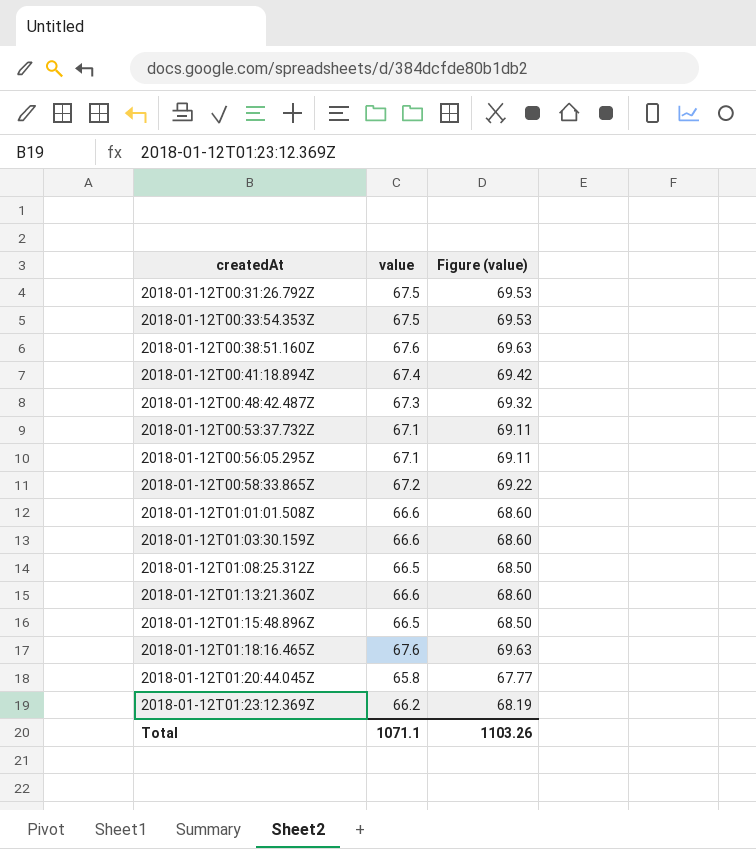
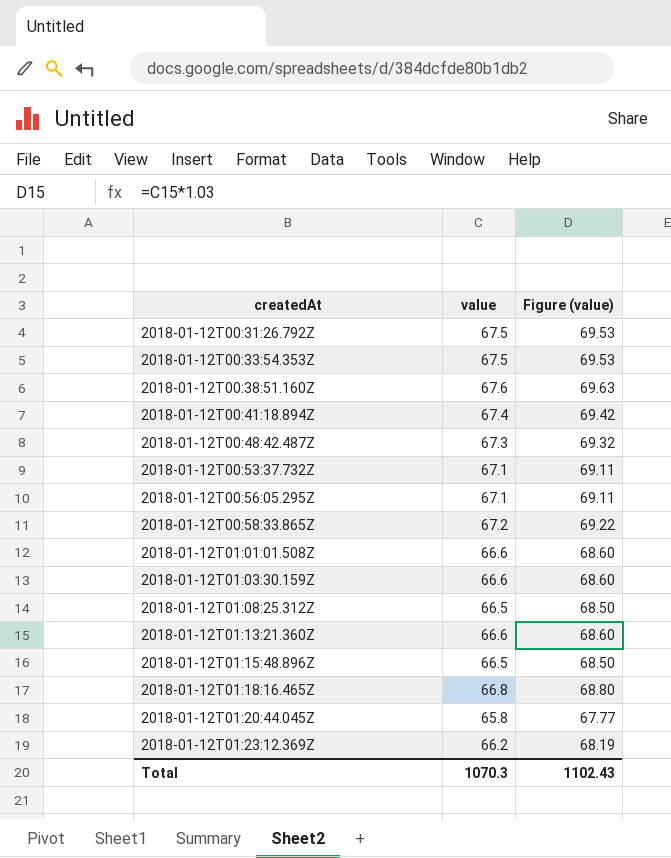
2018-01-12T01:18:16.465Z | value: 67.6 -> 66.8
2018-01-12T01:18:16.465Z | Figure (value): 69.63 -> 68.80
Total | value: 1071.1 -> 1070.3
Total | Figure (value): 1103.26 -> 1102.43

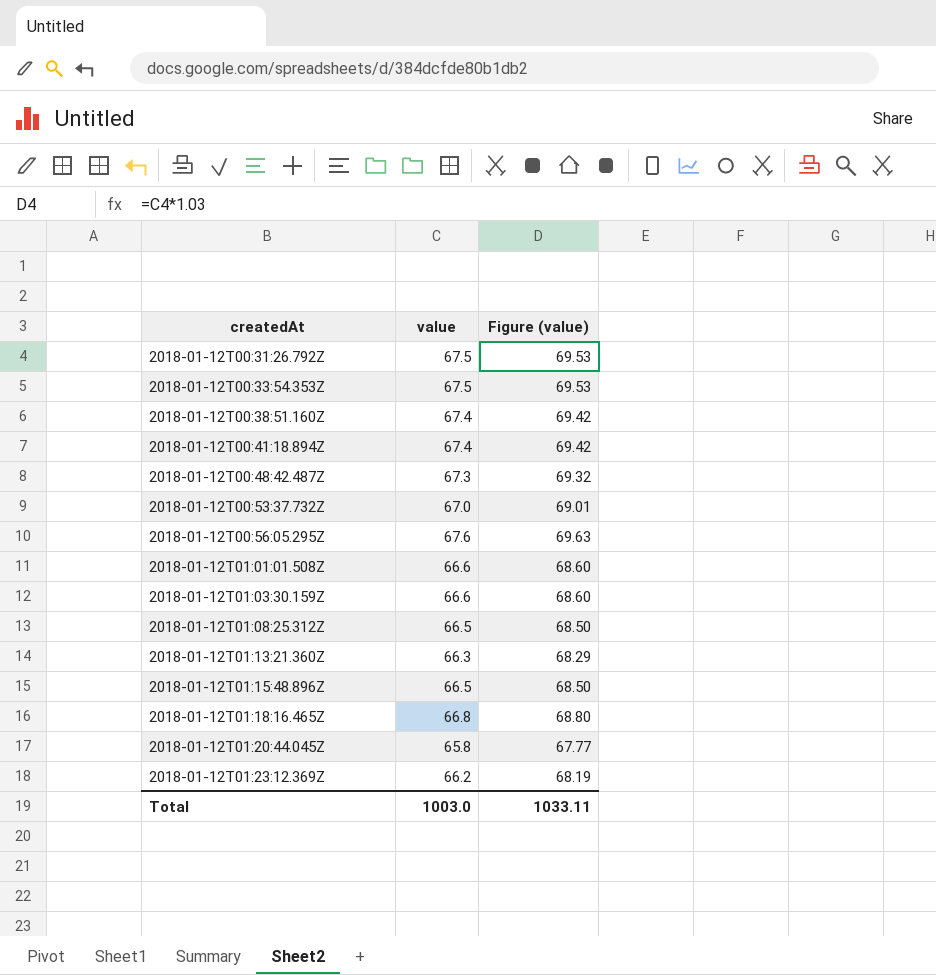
row 2018-01-12T00:58:33.865Z: 67.2 | 69.22 -> none
2018-01-12T00:38:51.160Z | value: 67.6 -> 67.4
2018-01-12T00:38:51.160Z | Figure (value): 69.63 -> 69.42
2018-01-12T00:53:37.732Z | value: 67.1 -> 67.0
2018-01-12T00:53:37.732Z | Figure (value): 69.11 -> 69.01
2018-01-12T00:56:05.295Z | value: 67.1 -> 67.6
2018-01-12T00:56:05.295Z | Figure (value): 69.11 -> 69.63
2018-01-12T01:13:21.360Z | value: 66.6 -> 66.3
2018-01-12T01:13:21.360Z | Figure (value): 68.60 -> 68.29
Total | value: 1070.3 -> 1003.0
Total | Figure (value): 1102.43 -> 1033.11

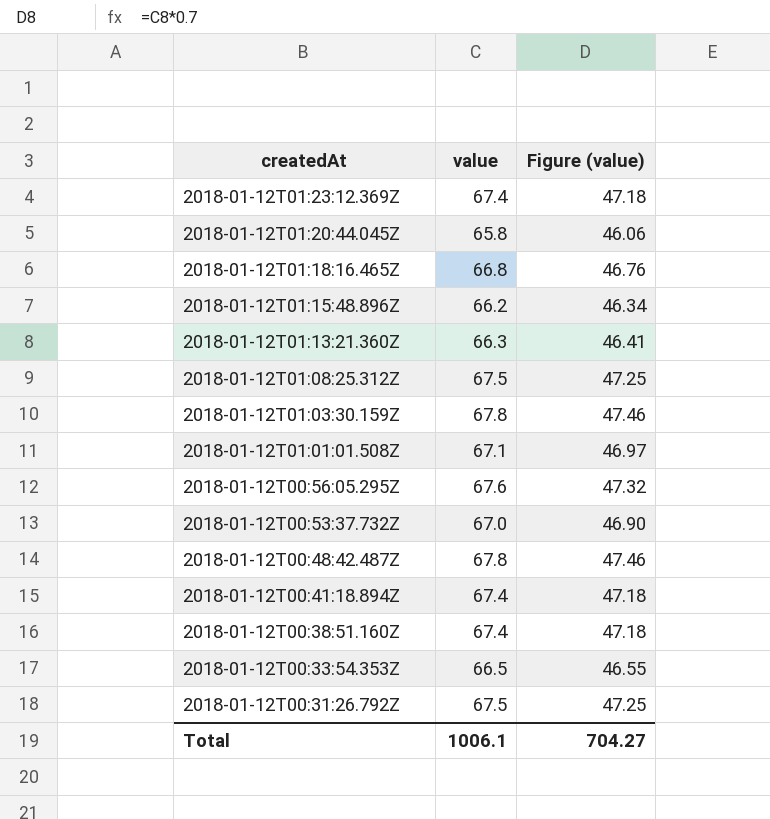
row order: createdAt ascending -> createdAt descending
column Figure (value) | formula: [value] * 1.03 -> [value] * 0.7
2018-01-12T01:23:12.369Z | value: 66.2 -> 67.4
2018-01-12T01:15:48.896Z | value: 66.5 -> 66.2
2018-01-12T01:08:25.312Z | value: 66.5 -> 67.5
2018-01-12T01:03:30.159Z | value: 66.6 -> 67.8
2018-01-12T01:01:01.508Z | value: 66.6 -> 67.1
2018-01-12T00:48:42.487Z | value: 67.3 -> 67.8
2018-01-12T00:33:54.353Z | value: 67.5 -> 66.5
Total | value: 1003.0 -> 1006.1
Total | Figure (value): 1033.11 -> 704.27

